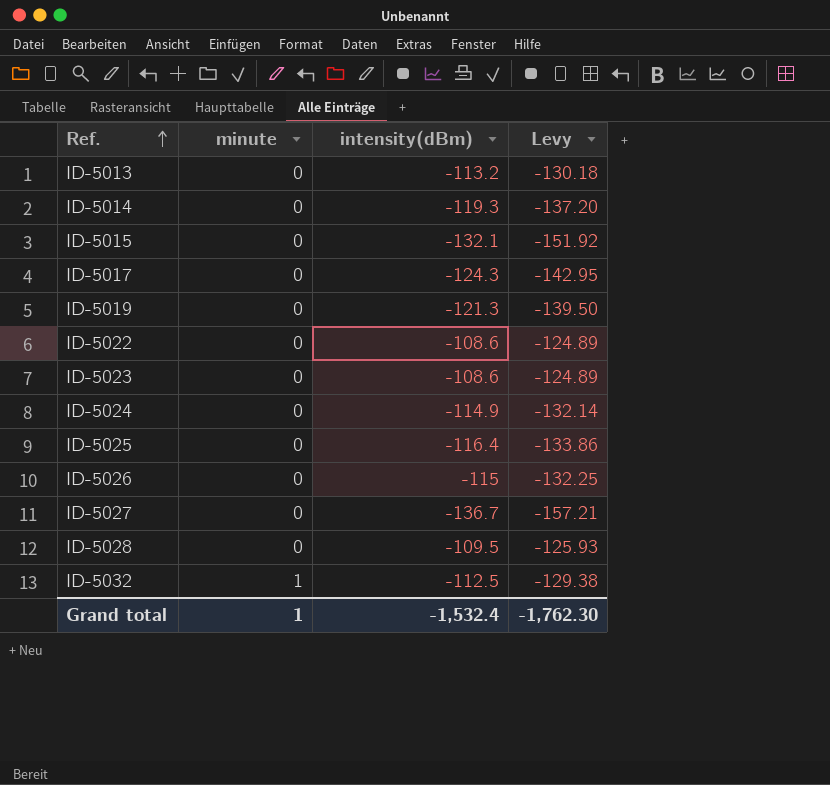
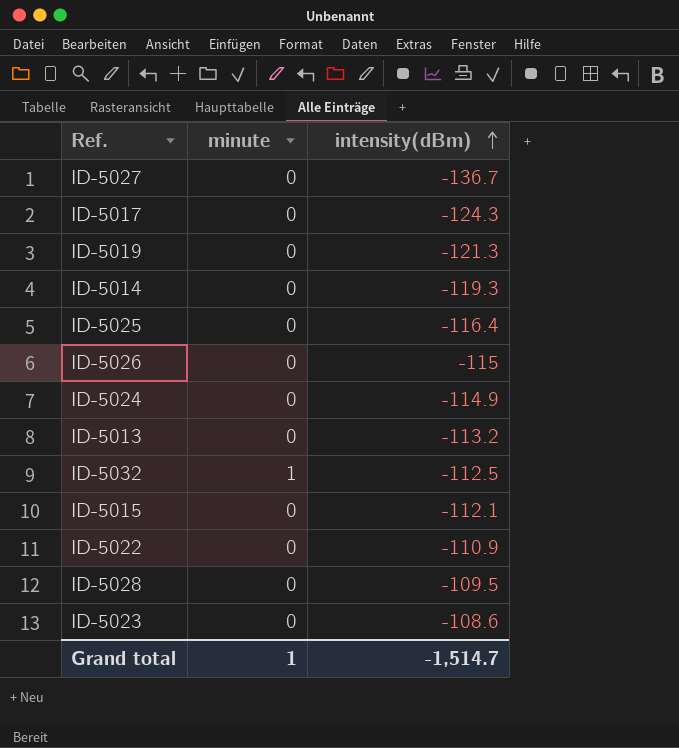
row order: Ref. ascending -> intensity(dBm) ascending
column Levy | formula: [intensity(dBm)] * 1.15 -> none
ID-5015 | intensity(dBm): -132.1 -> -112.1
ID-5022 | intensity(dBm): -108.6 -> -110.9
Grand total | intensity(dBm): -1,532.4 -> -1,514.7

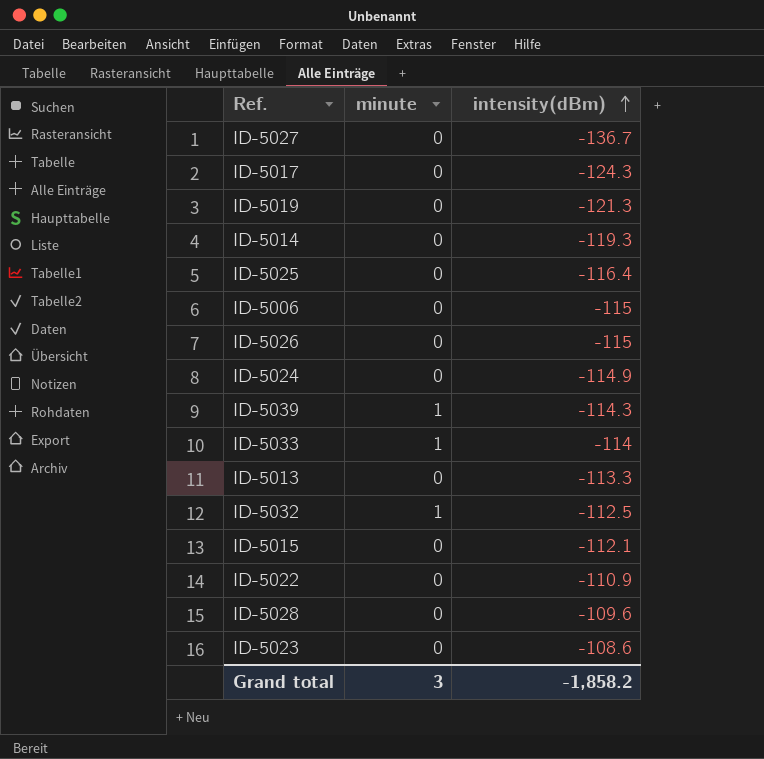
row ID-5006: none -> 0 | -115
row ID-5039: none -> 1 | -114.3
row ID-5033: none -> 1 | -114
ID-5013 | intensity(dBm): -113.2 -> -113.3
ID-5028 | intensity(dBm): -109.5 -> -109.6
Grand total | minute: 1 -> 3
Grand total | intensity(dBm): -1,514.7 -> -1,858.2

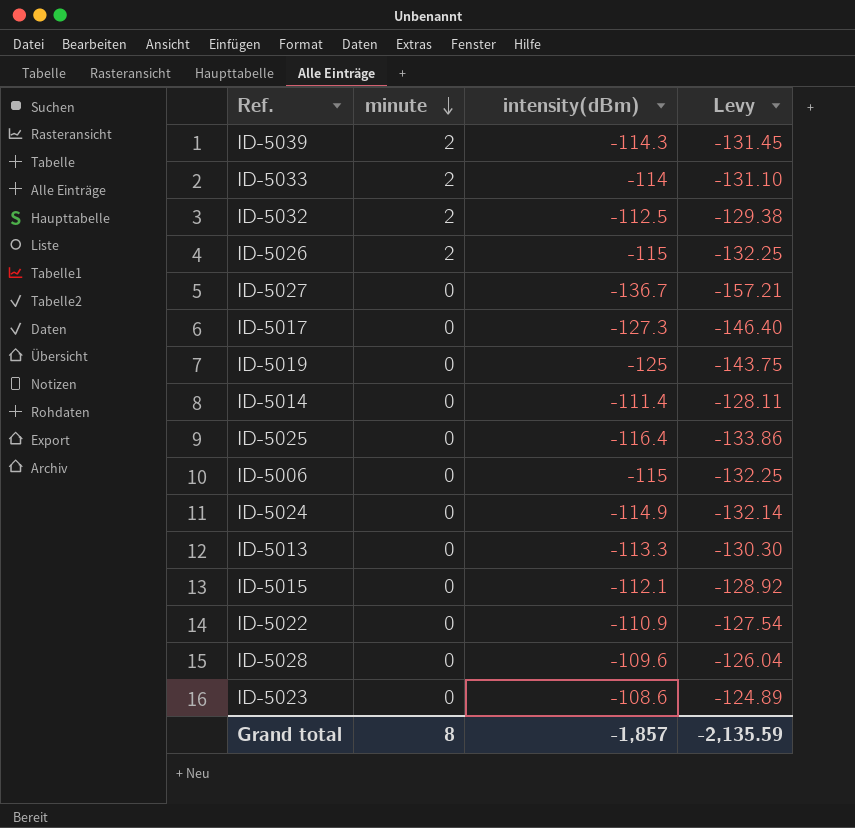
row order: intensity(dBm) ascending -> minute descending
column Levy | formula: none -> [intensity(dBm)] * 1.15
ID-5039 | minute: 1 -> 2
ID-5033 | minute: 1 -> 2
ID-5032 | minute: 1 -> 2
ID-5026 | minute: 0 -> 2
ID-5017 | intensity(dBm): -124.3 -> -127.3
ID-5019 | intensity(dBm): -121.3 -> -125
ID-5014 | intensity(dBm): -119.3 -> -111.4
Grand total | minute: 3 -> 8
Grand total | intensity(dBm): -1,858.2 -> -1,857

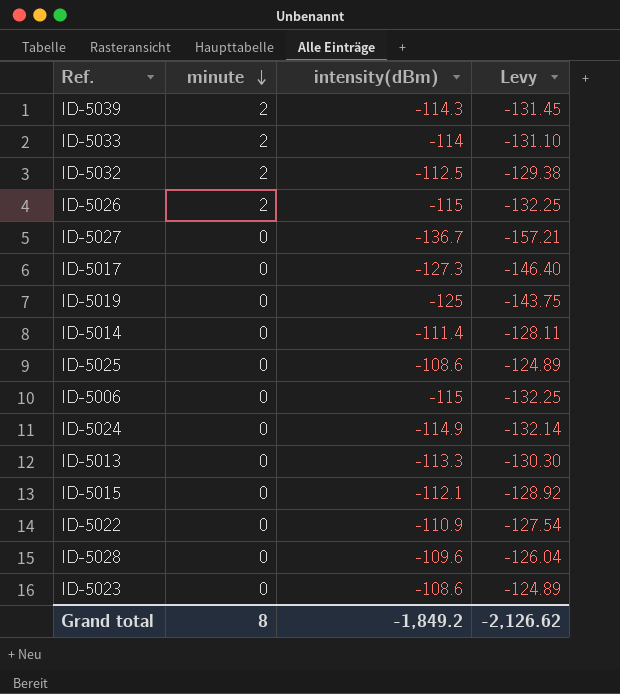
ID-5025 | intensity(dBm): -116.4 -> -108.6
ID-5025 | Levy: -133.86 -> -124.89
Grand total | intensity(dBm): -1,857 -> -1,849.2
Grand total | Levy: -2,135.59 -> -2,126.62

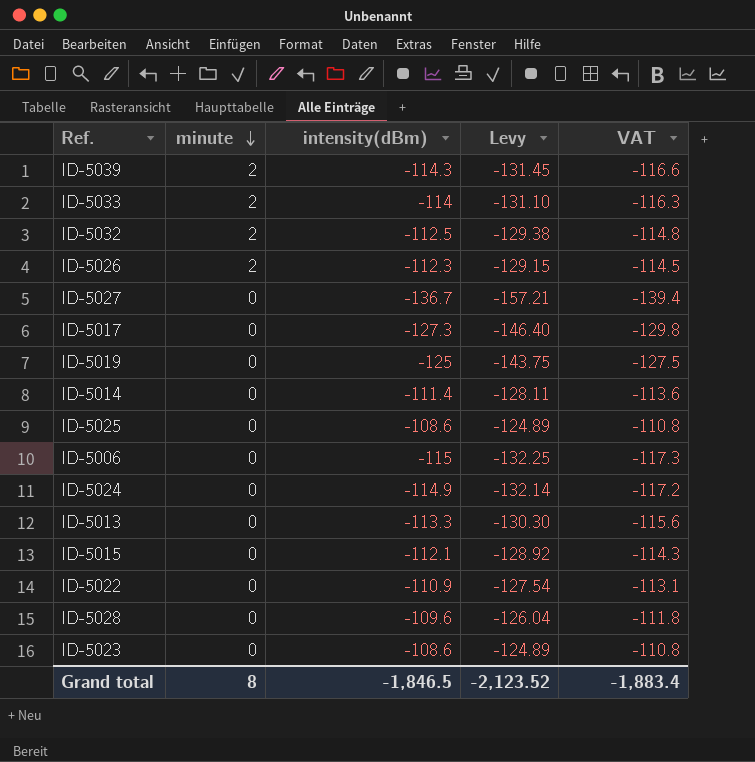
column VAT | formula: none -> [intensity(dBm)] * 1.02
ID-5026 | intensity(dBm): -115 -> -112.3
ID-5026 | Levy: -132.25 -> -129.15
Grand total | intensity(dBm): -1,849.2 -> -1,846.5
Grand total | Levy: -2,126.62 -> -2,123.52

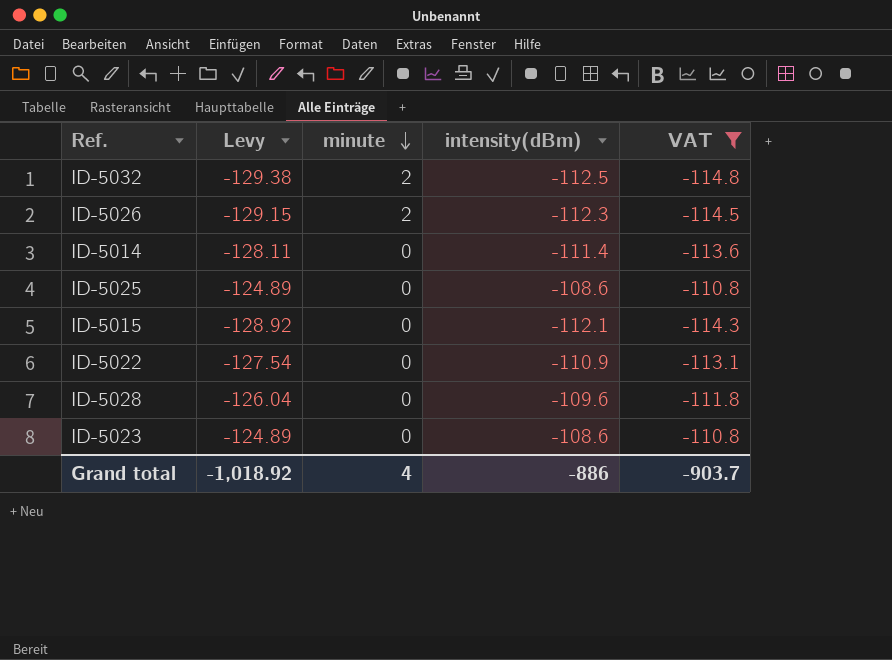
filter: none -> VAT >= -114.8
column Levy | position: 4 -> 2
Grand total | Levy: -2,123.52 -> -1,018.92
Grand total | minute: 8 -> 4
Grand total | intensity(dBm): -1,846.5 -> -886
Grand total | VAT: -1,883.4 -> -903.7

